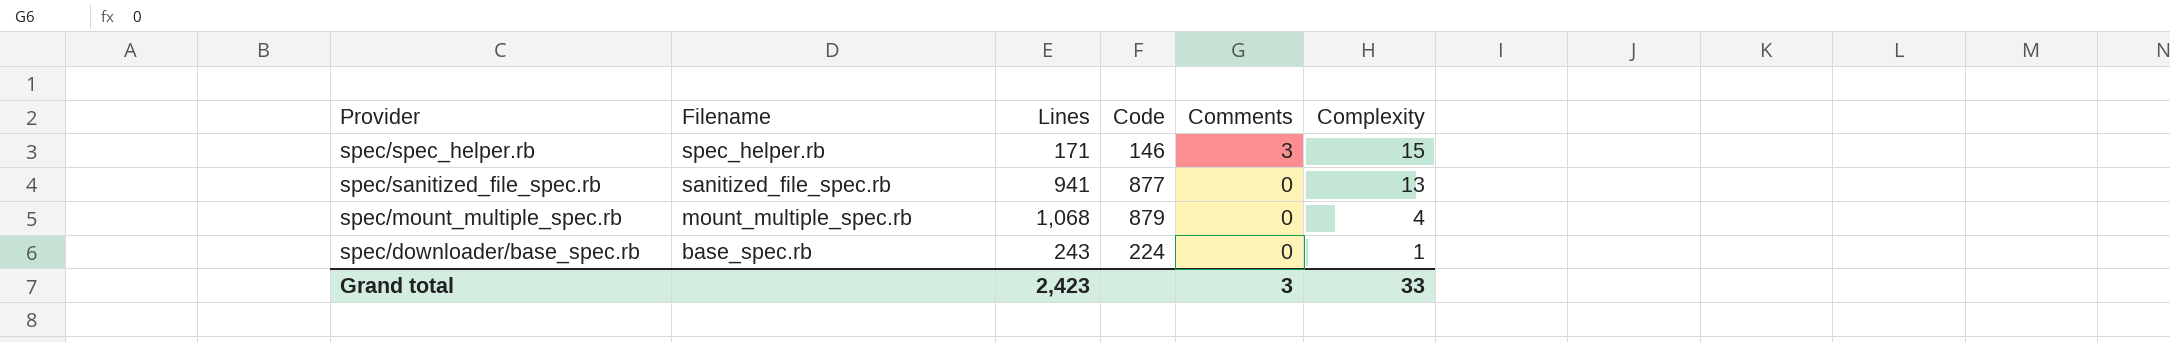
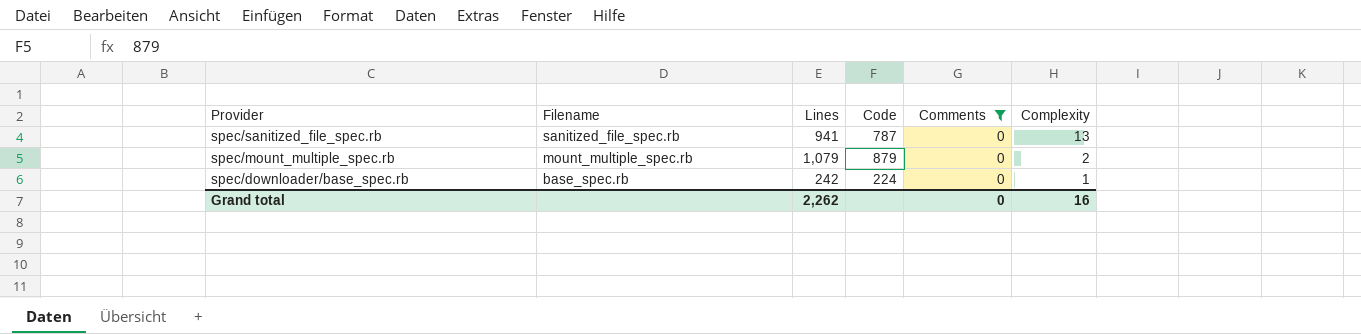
filter: none -> Comments = 0
spec/sanitized_file_spec.rb | Code: 877 -> 787
spec/mount_multiple_spec.rb | Lines: 1,068 -> 1,079
spec/mount_multiple_spec.rb | Complexity: 4 -> 2
spec/downloader/base_spec.rb | Lines: 243 -> 242
Grand total | Lines: 2,423 -> 2,262
Grand total | Comments: 3 -> 0
Grand total | Complexity: 33 -> 16

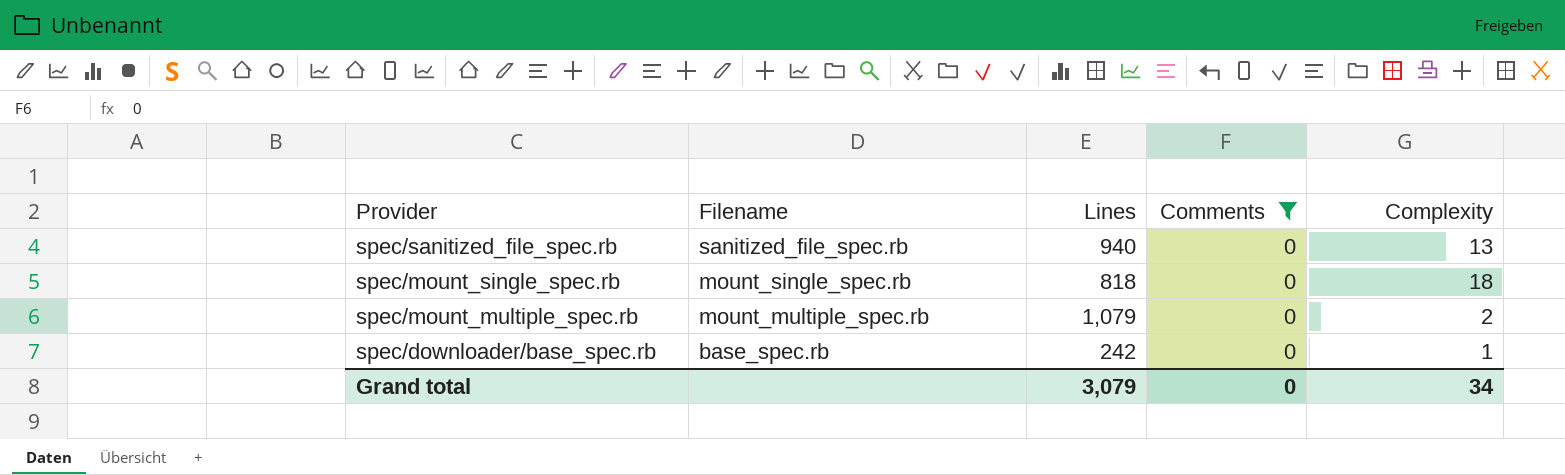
column Code | position: 4 -> none
spec/sanitized_file_spec.rb | Lines: 941 -> 940
row spec/mount_single_spec.rb: none -> mount_single_spec.rb | 818 | 0 | 18
Grand total | Lines: 2,262 -> 3,079
Grand total | Complexity: 16 -> 34

